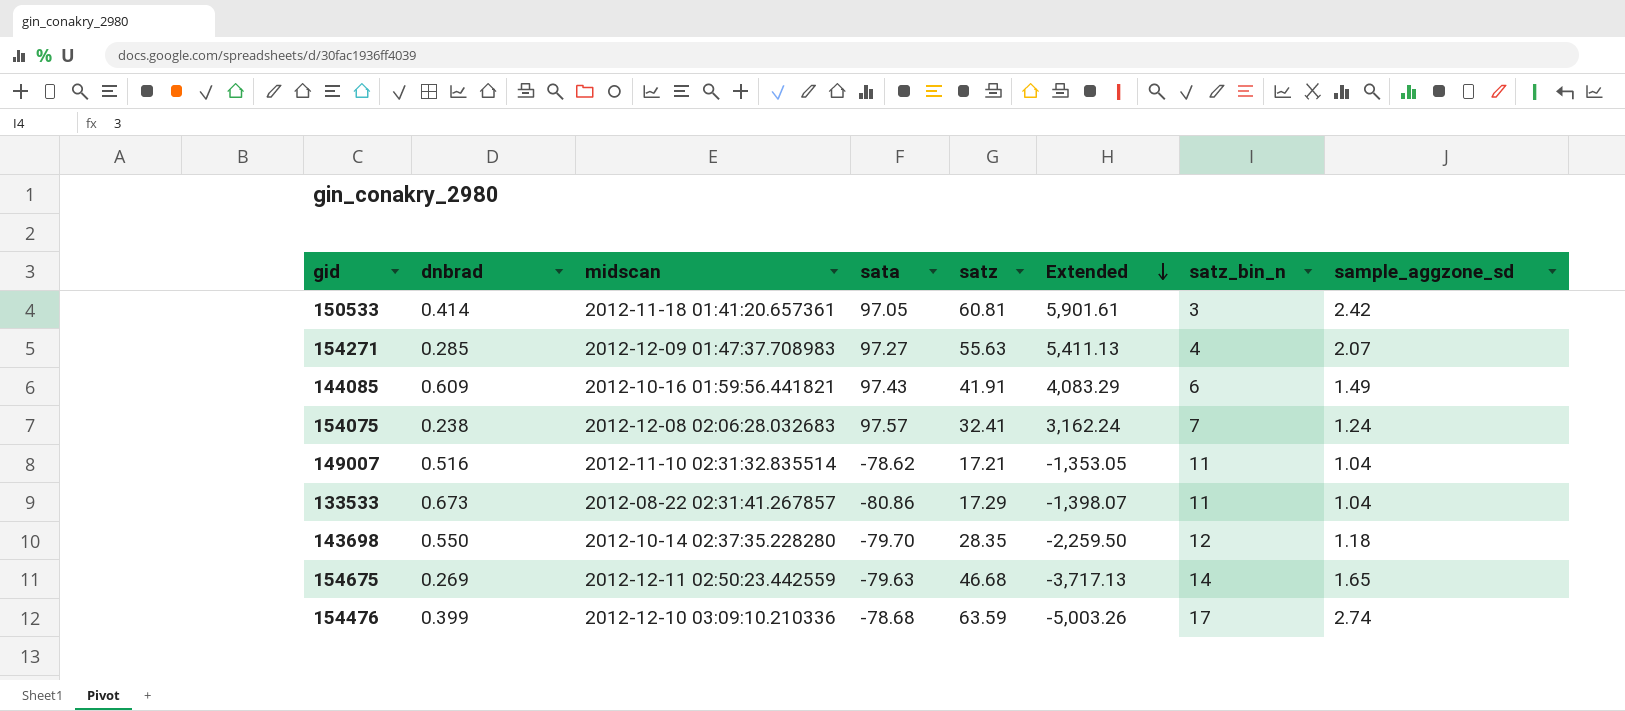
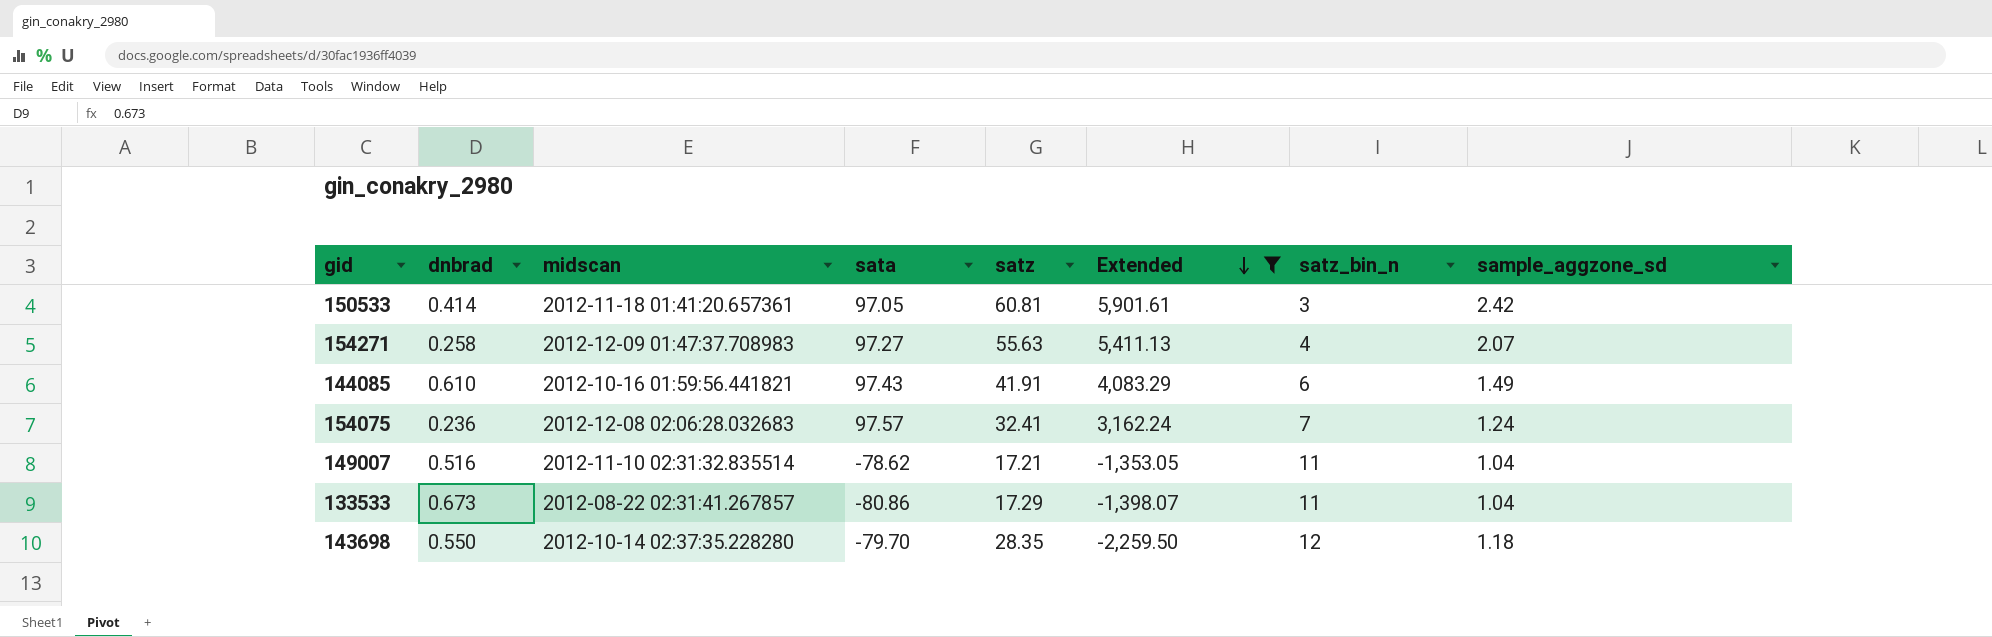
filter: none -> Extended >= -2,259.50
154271 | dnbrad: 0.285 -> 0.258
144085 | dnbrad: 0.609 -> 0.610
154075 | dnbrad: 0.238 -> 0.236

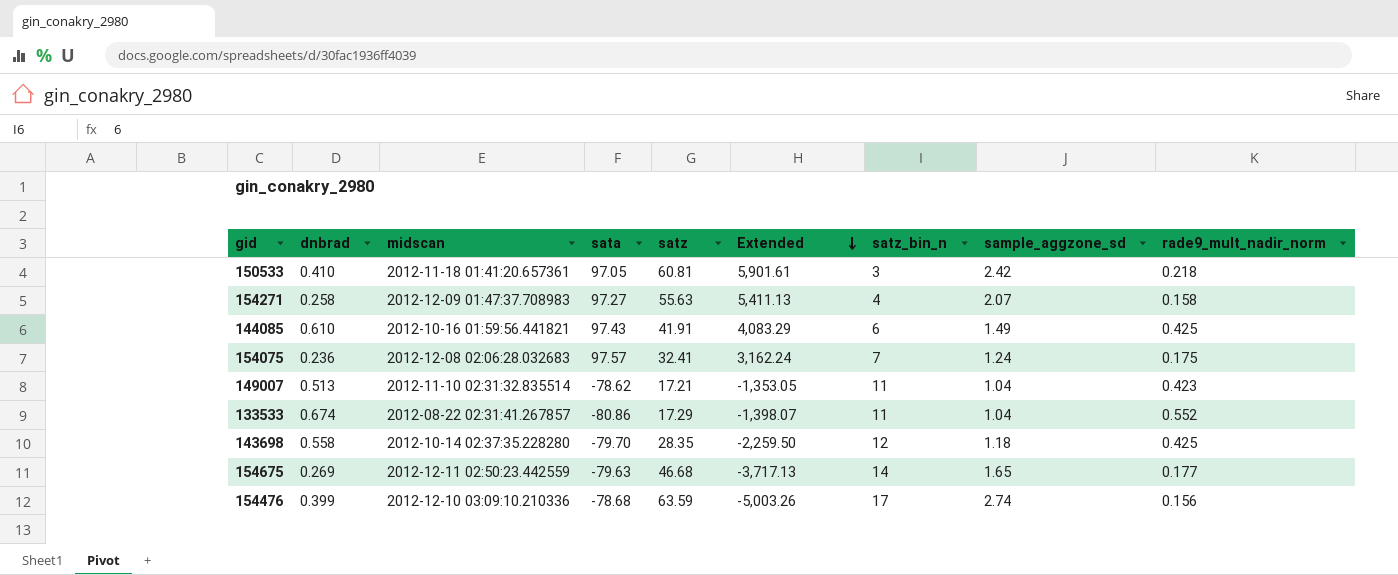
filter: Extended >= -2,259.50 -> none
column rade9_mult_nadir_norm | position: none -> 9
150533 | dnbrad: 0.414 -> 0.410
149007 | dnbrad: 0.516 -> 0.513
133533 | dnbrad: 0.673 -> 0.674
143698 | dnbrad: 0.550 -> 0.558

